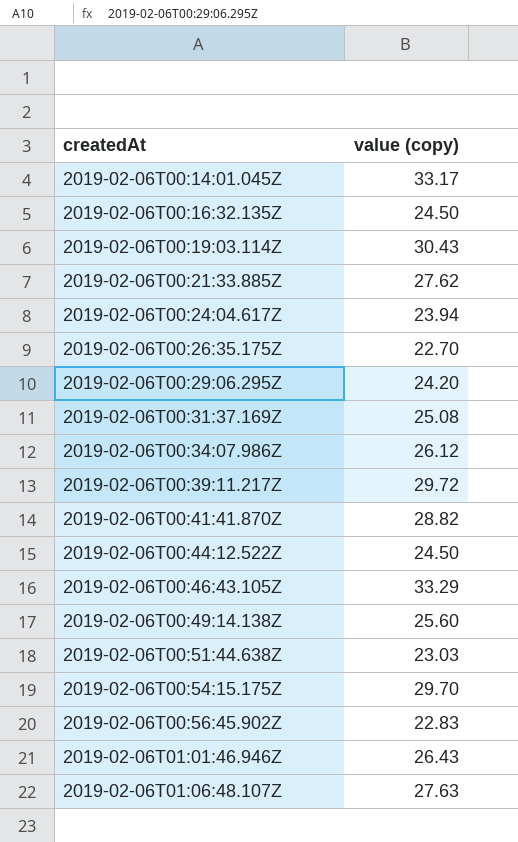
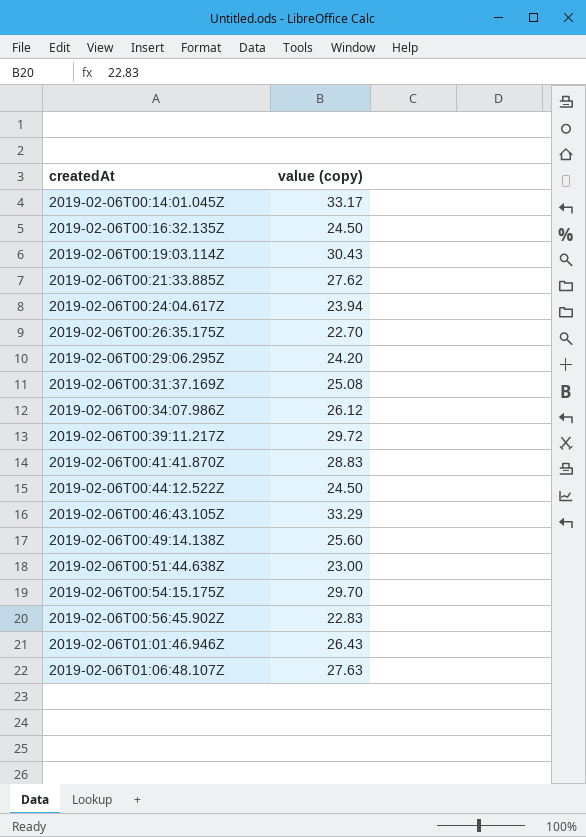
2019-02-06T00:41:41.870Z | value (copy): 28.82 -> 28.83
2019-02-06T00:51:44.638Z | value (copy): 23.03 -> 23.00

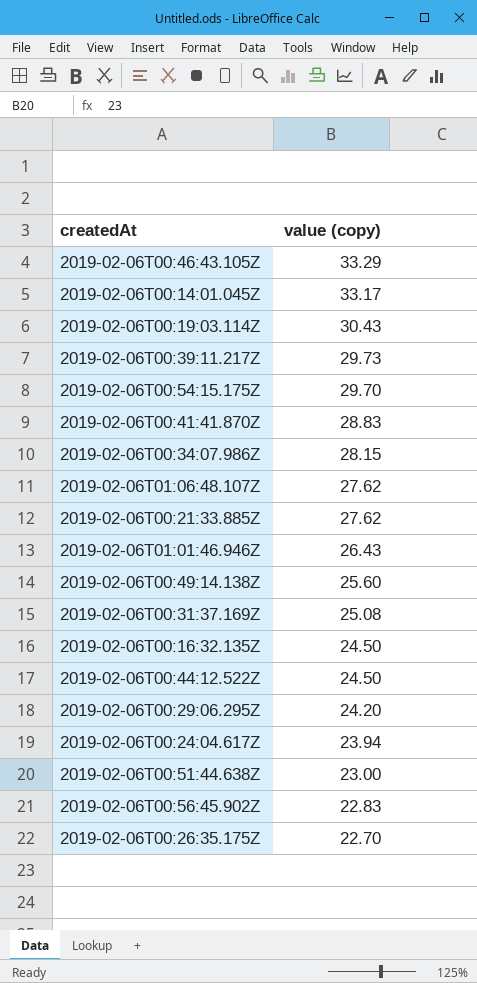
row order: createdAt ascending -> value (copy) descending
2019-02-06T00:39:11.217Z | value (copy): 29.72 -> 29.73
2019-02-06T00:34:07.986Z | value (copy): 26.12 -> 28.15
2019-02-06T01:06:48.107Z | value (copy): 27.63 -> 27.62

